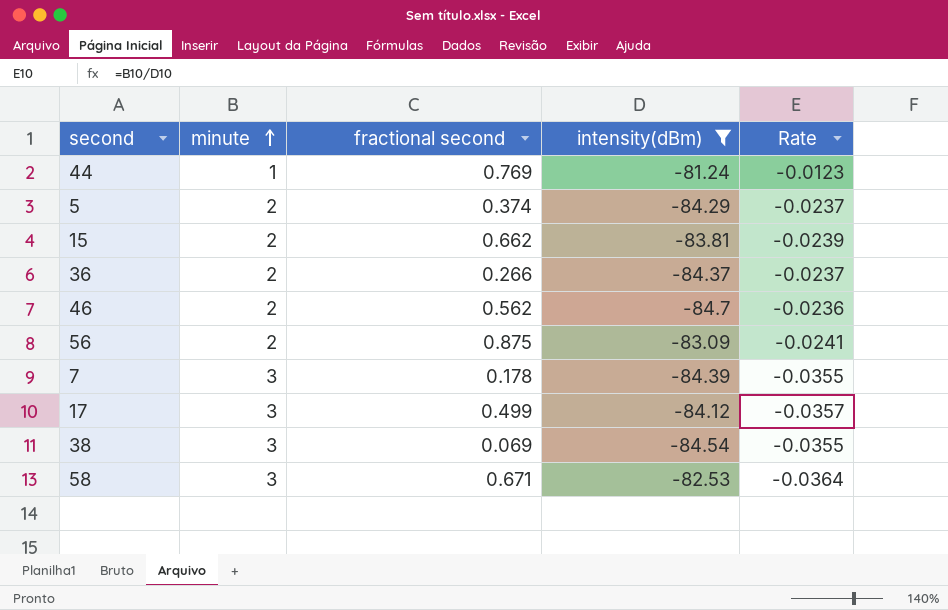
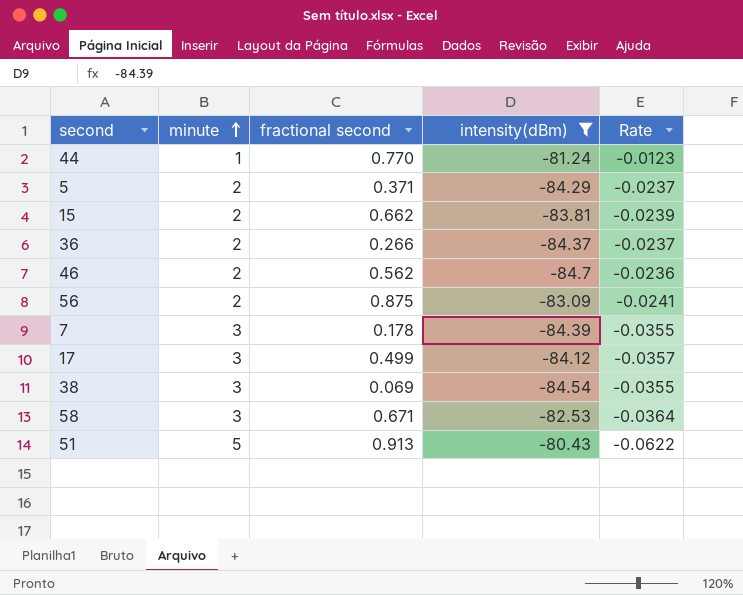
44 | fractional second: 0.769 -> 0.770
5 | fractional second: 0.374 -> 0.371
row 51: none -> 5 | 0.913 | -80.43 | -0.0622

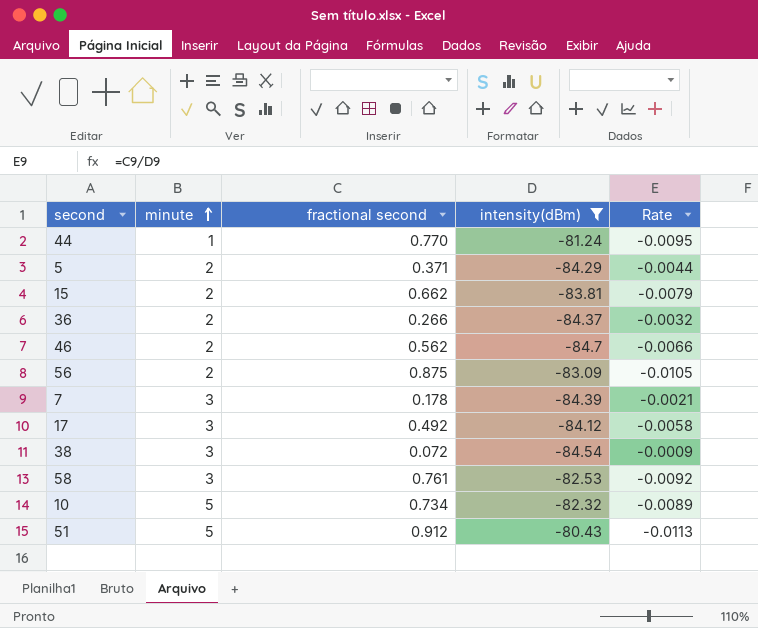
column Rate | formula: [minute] / [intensity(dBm)] -> [fractional second] / [intensity(dBm)]
17 | fractional second: 0.499 -> 0.492
38 | fractional second: 0.069 -> 0.072
58 | fractional second: 0.671 -> 0.761
row 10: none -> 5 | 0.734 | -82.32 | -0.0089
51 | fractional second: 0.913 -> 0.912

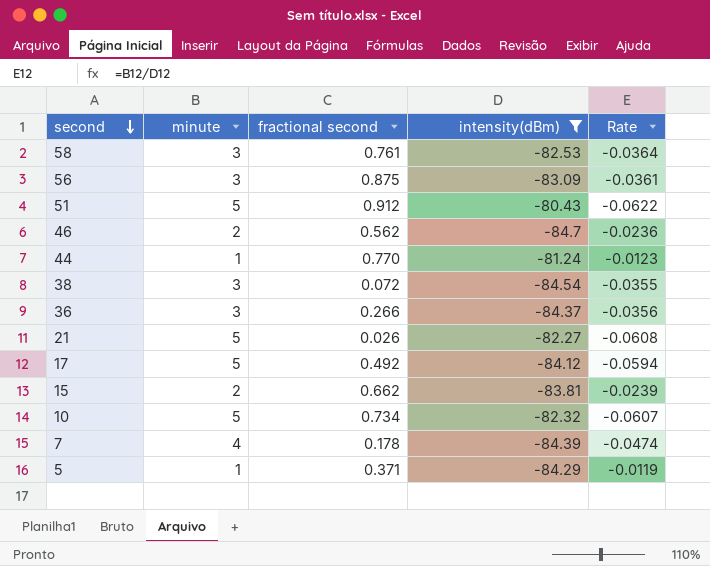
row order: minute ascending -> second descending
column Rate | formula: [fractional second] / [intensity(dBm)] -> [minute] / [intensity(dBm)]
56 | minute: 2 -> 3
36 | minute: 2 -> 3
row 21: none -> 5 | 0.026 | -82.27 | -0.0608
17 | minute: 3 -> 5
7 | minute: 3 -> 4
5 | minute: 2 -> 1

